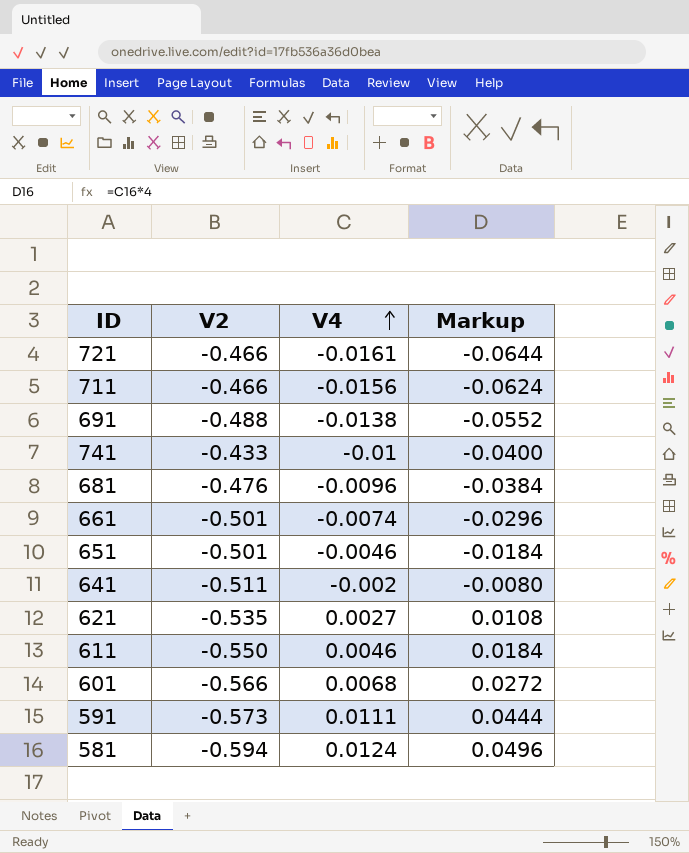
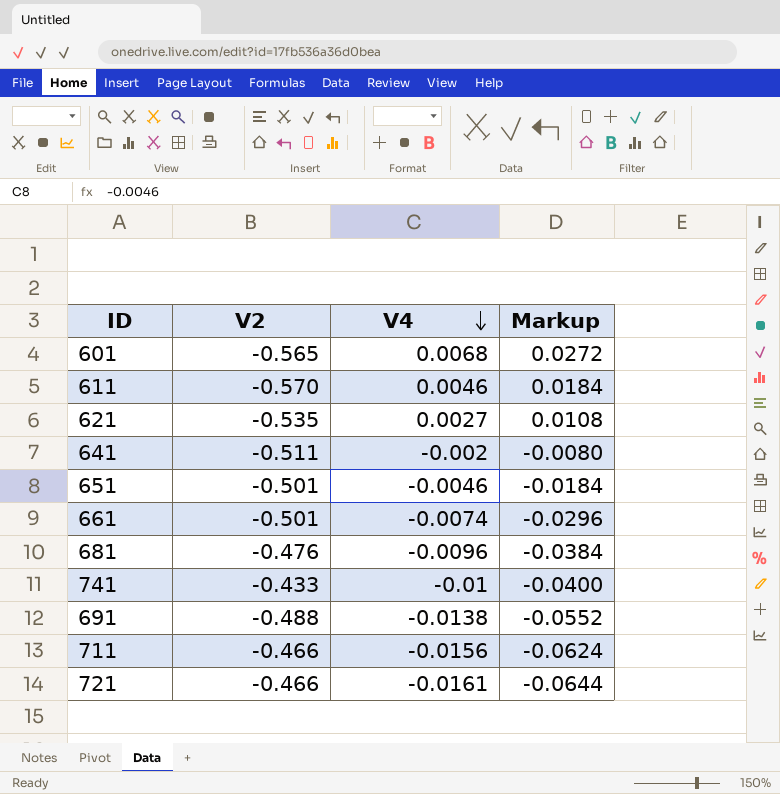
row order: V4 ascending -> V4 descending
row 591: -0.573 | 0.0111 | 0.0444 -> none
row 581: -0.594 | 0.0124 | 0.0496 -> none
601 | V2: -0.566 -> -0.565
611 | V2: -0.550 -> -0.570

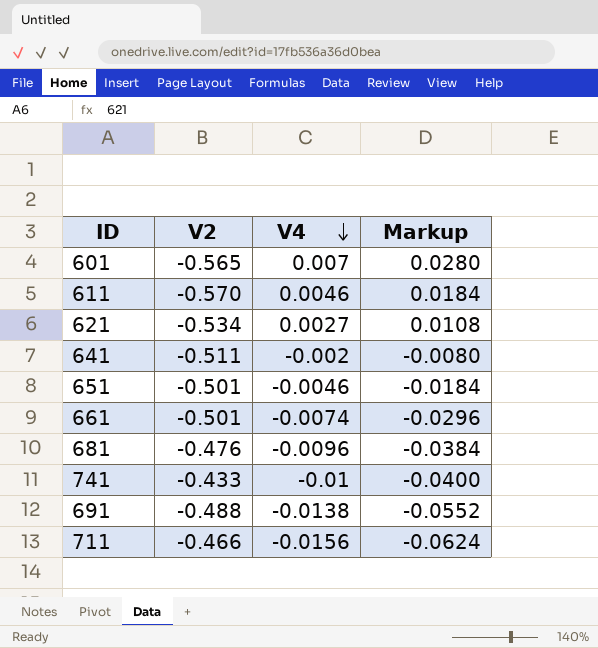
row 721: -0.466 | -0.0161 | -0.0644 -> none
601 | V4: 0.0068 -> 0.007
601 | Markup: 0.0272 -> 0.0280
621 | V2: -0.535 -> -0.534

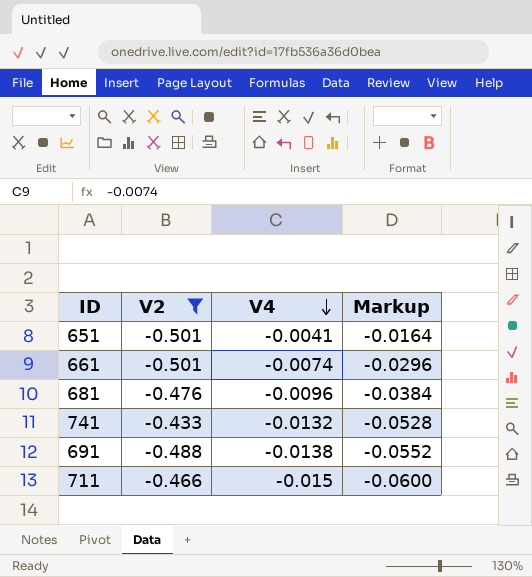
filter: none -> V2 >= -0.501
651 | V4: -0.0046 -> -0.0041
651 | Markup: -0.0184 -> -0.0164
741 | V4: -0.01 -> -0.0132
741 | Markup: -0.0400 -> -0.0528
711 | V4: -0.0156 -> -0.015
711 | Markup: -0.0624 -> -0.0600

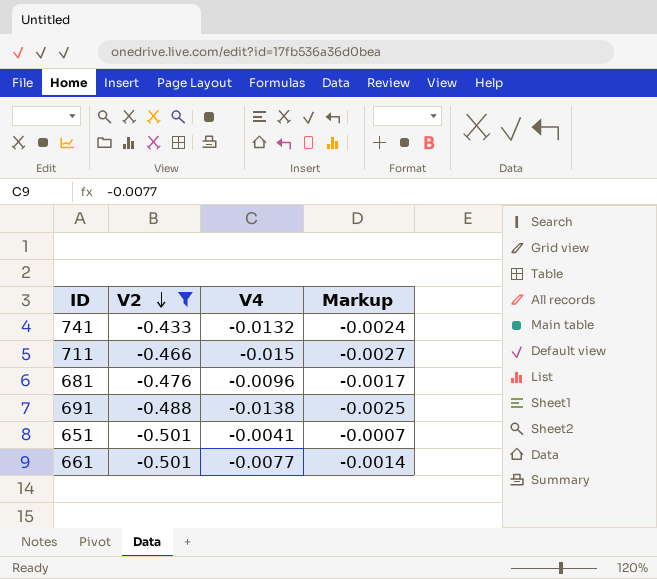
row order: V4 descending -> V2 descending
column Markup | formula: [V4] * 4 -> [V4] * 0.18
661 | V4: -0.0074 -> -0.0077

